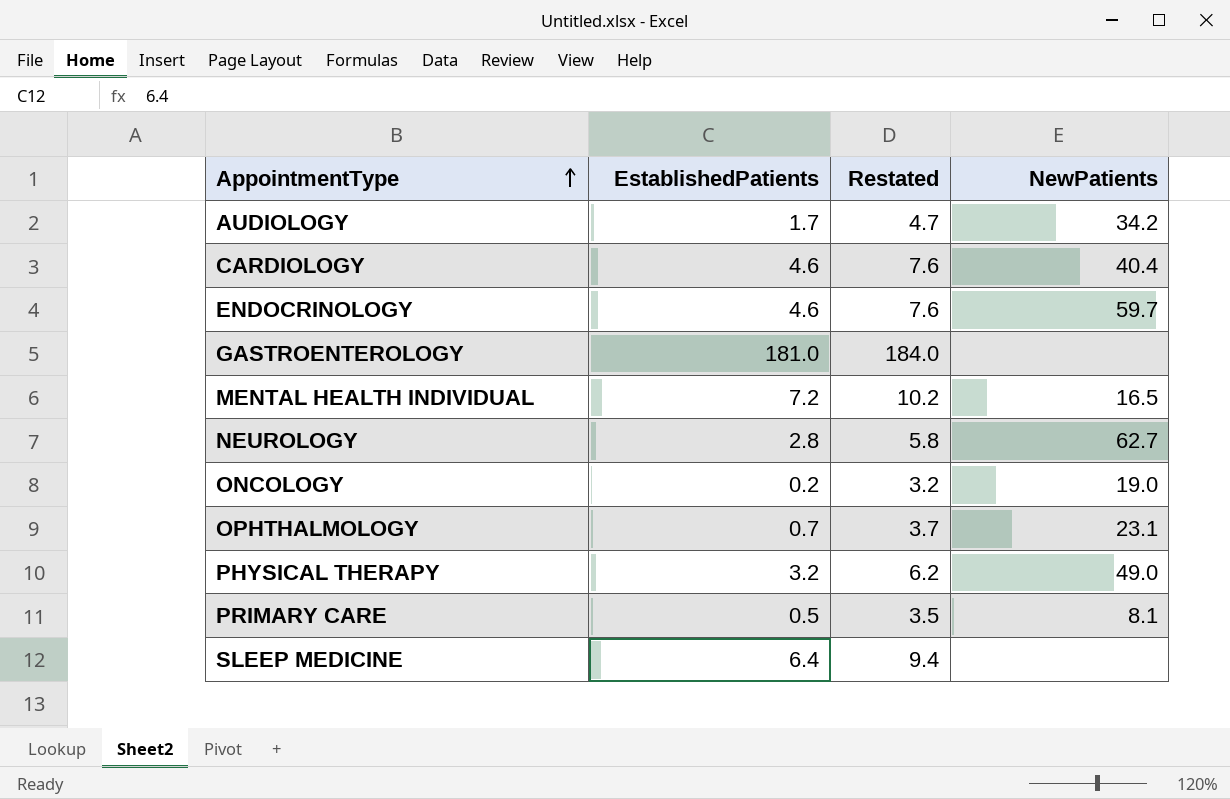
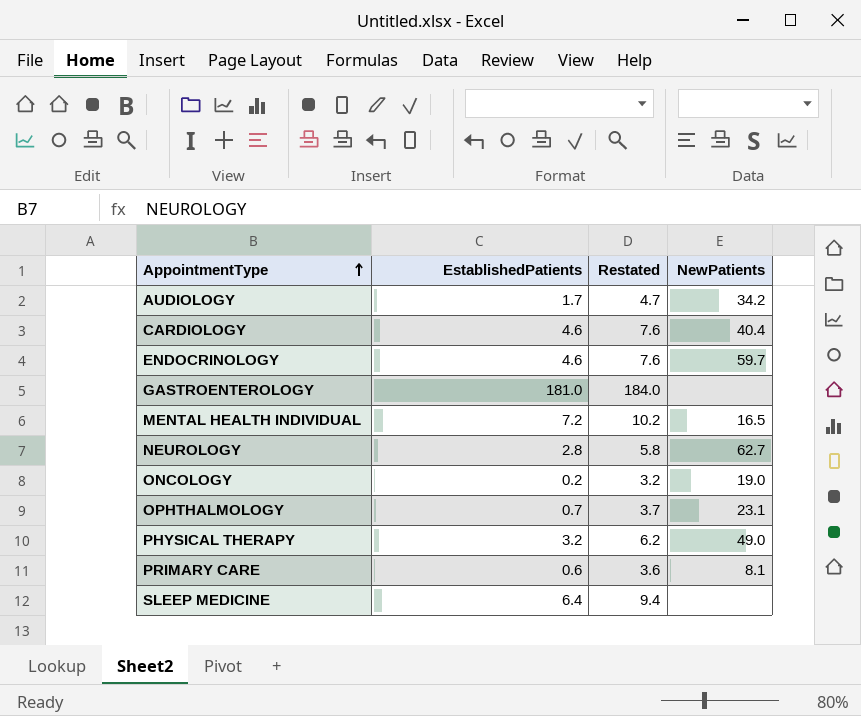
PRIMARY CARE | EstablishedPatients: 0.5 -> 0.6
PRIMARY CARE | Restated: 3.5 -> 3.6

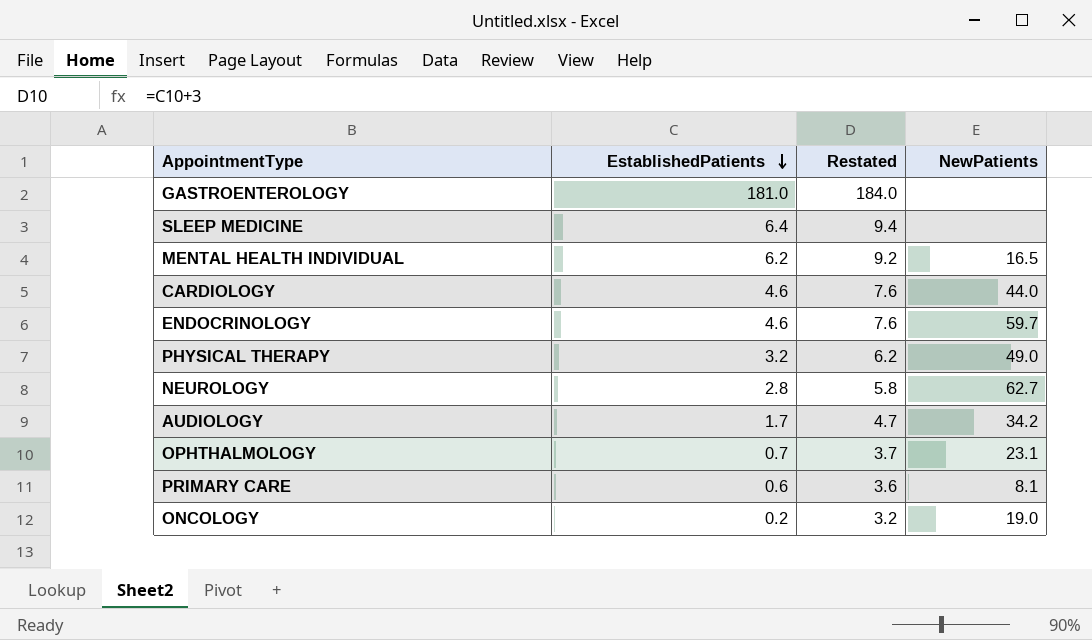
row order: AppointmentType ascending -> EstablishedPatients descending
MENTAL HEALTH INDIVIDUAL | EstablishedPatients: 7.2 -> 6.2
MENTAL HEALTH INDIVIDUAL | Restated: 10.2 -> 9.2
CARDIOLOGY | NewPatients: 40.4 -> 44.0

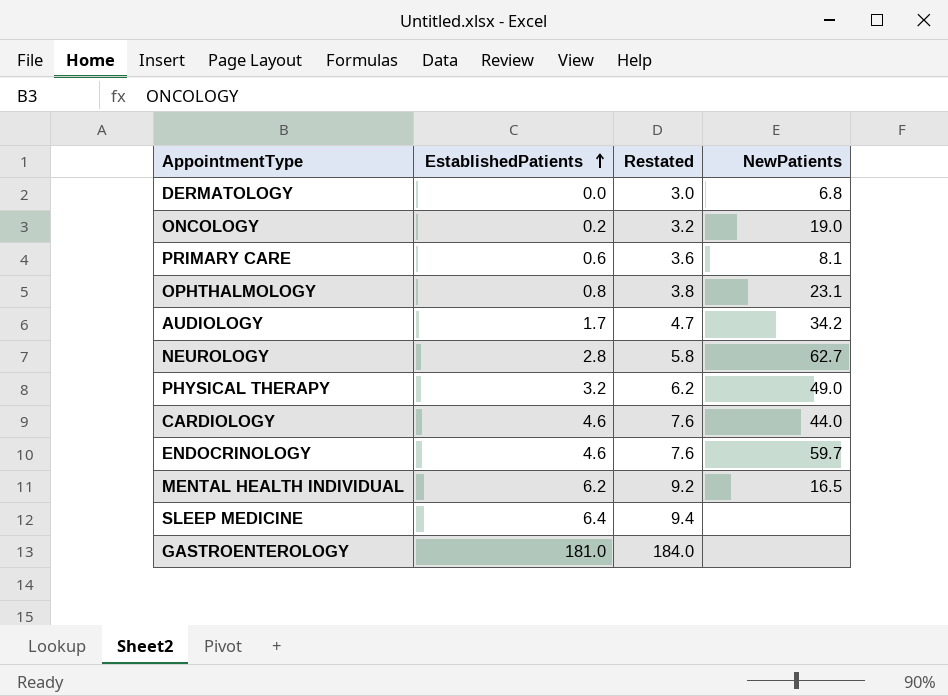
row order: EstablishedPatients descending -> EstablishedPatients ascending
row DERMATOLOGY: none -> 0.0 | 3.0 | 6.8
OPHTHALMOLOGY | EstablishedPatients: 0.7 -> 0.8
OPHTHALMOLOGY | Restated: 3.7 -> 3.8

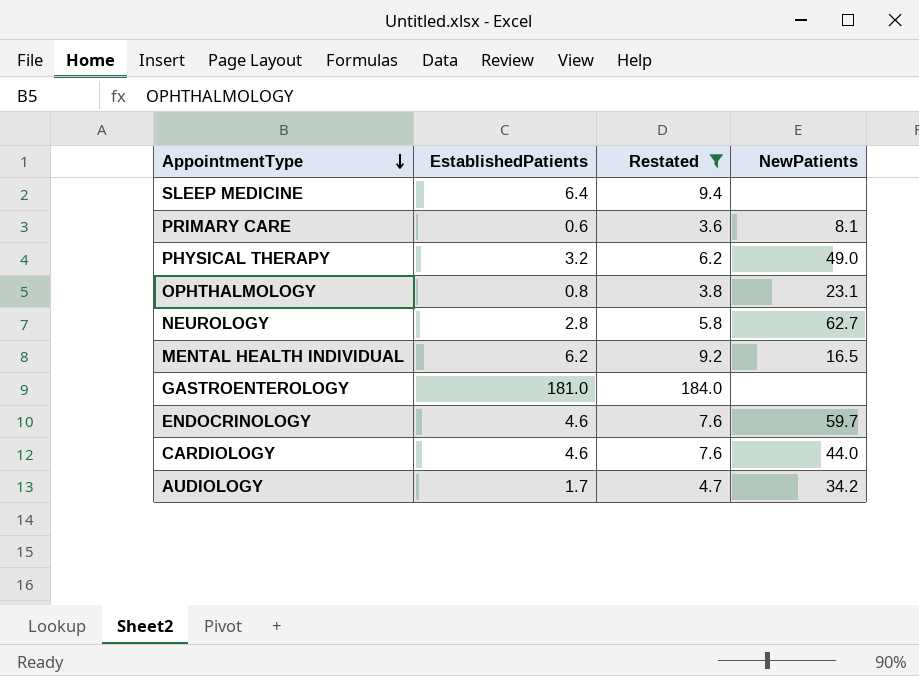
filter: none -> Restated >= 3.6
row order: EstablishedPatients ascending -> AppointmentType descending

